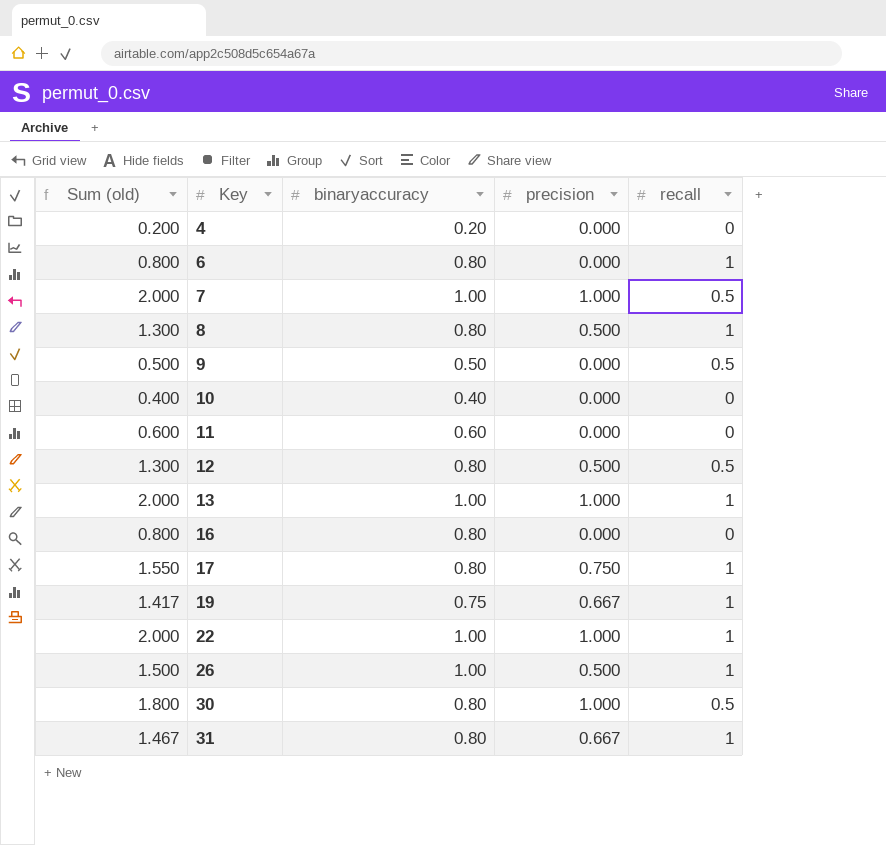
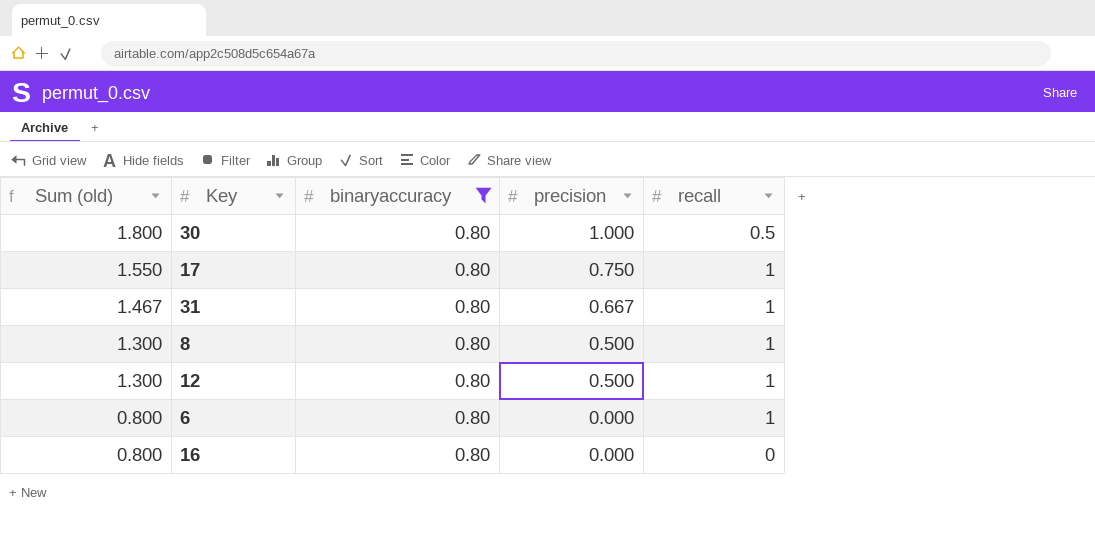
filter: none -> binaryaccuracy = 0.80
row order: Key ascending -> Sum (old) descending
12 | recall: 0.5 -> 1

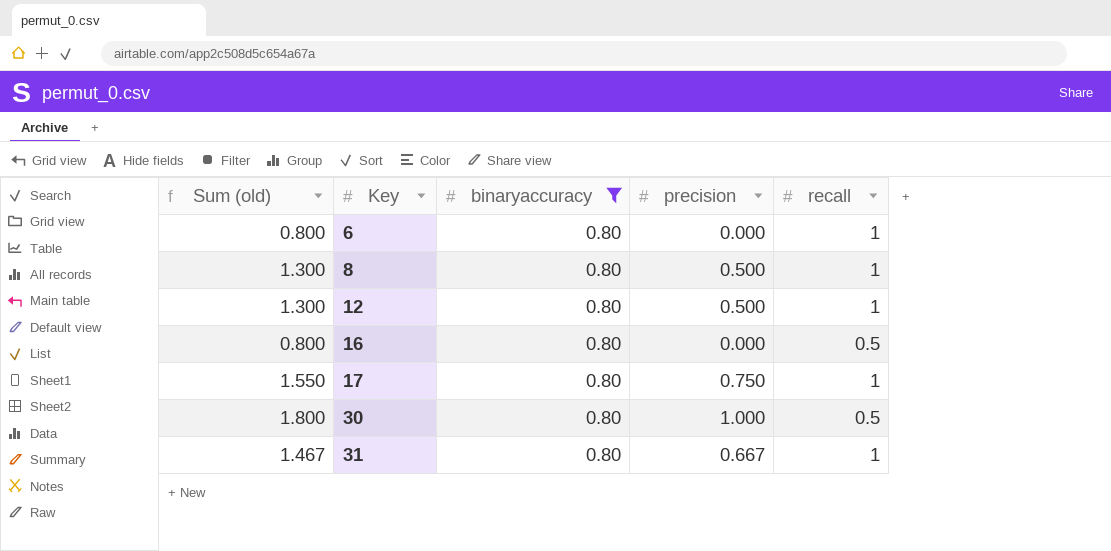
row order: Sum (old) descending -> Key ascending
16 | recall: 0 -> 0.5

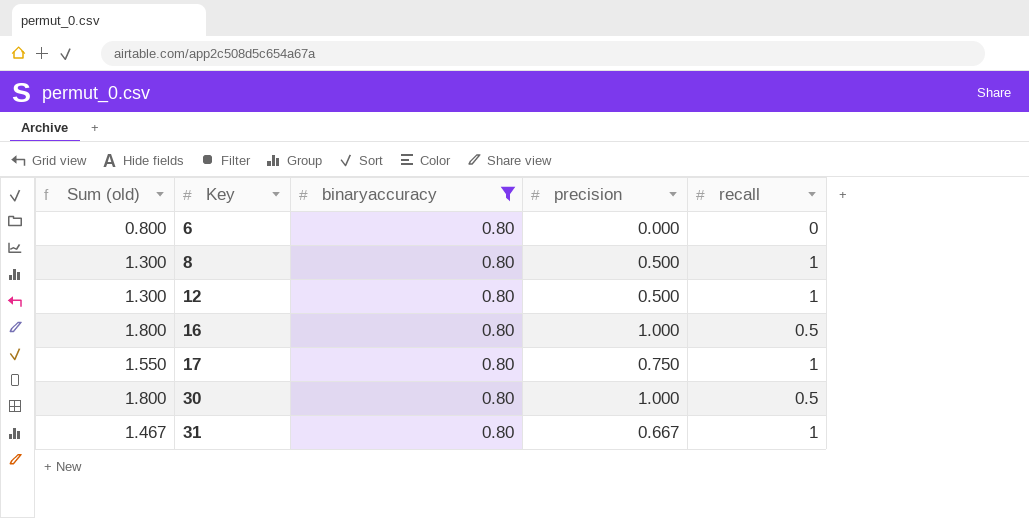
6 | recall: 1 -> 0
16 | Sum (old): 0.800 -> 1.800
16 | precision: 0.000 -> 1.000

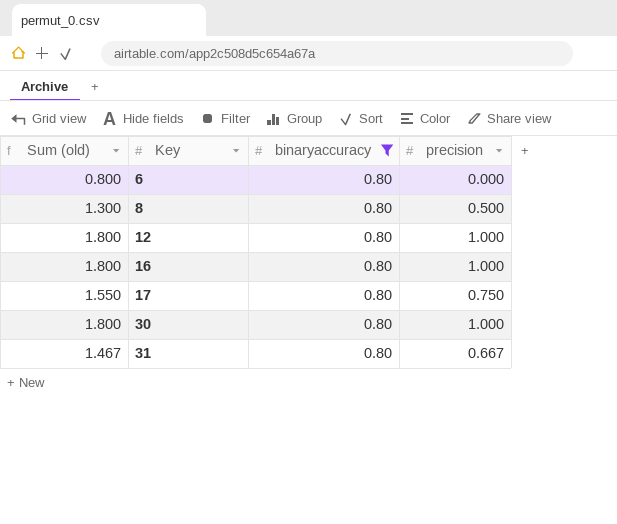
column recall | position: 5 -> none
12 | Sum (old): 1.300 -> 1.800
12 | precision: 0.500 -> 1.000

